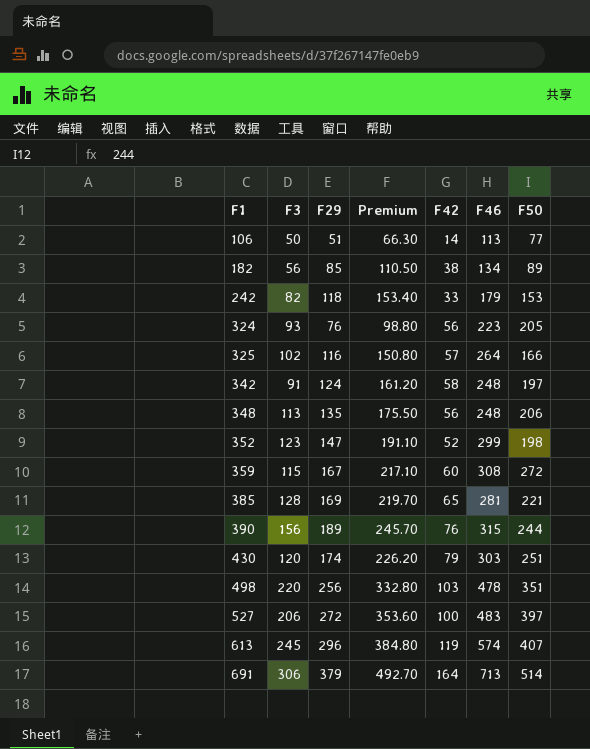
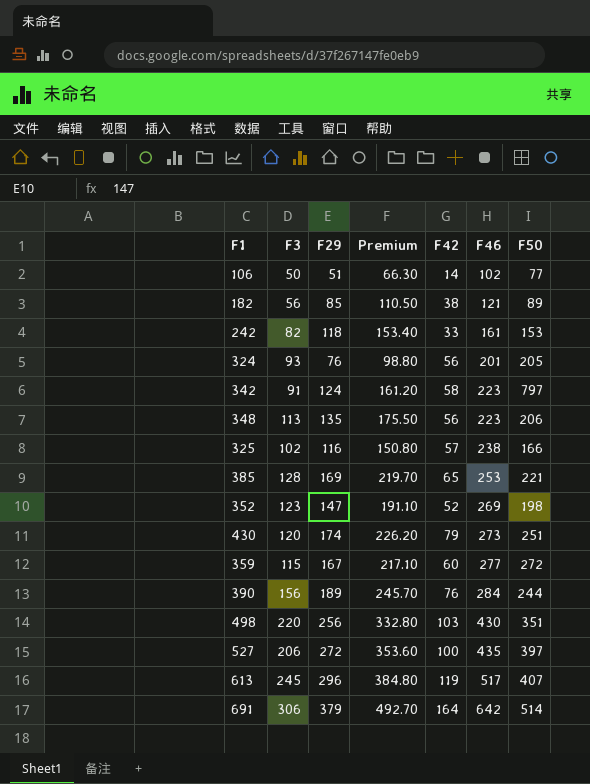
row order: F1 ascending -> F46 ascending
106 | F46: 113 -> 102
182 | F46: 134 -> 121
242 | F46: 179 -> 161
324 | F46: 223 -> 201
342 | F46: 248 -> 223
342 | F50: 197 -> 797
348 | F46: 248 -> 223
325 | F46: 264 -> 238
385 | F46: 281 -> 253
352 | F46: 299 -> 269
430 | F46: 303 -> 273
359 | F46: 308 -> 277
390 | F46: 315 -> 284
498 | F46: 478 -> 430
527 | F46: 483 -> 435
613 | F46: 574 -> 517
691 | F46: 713 -> 642

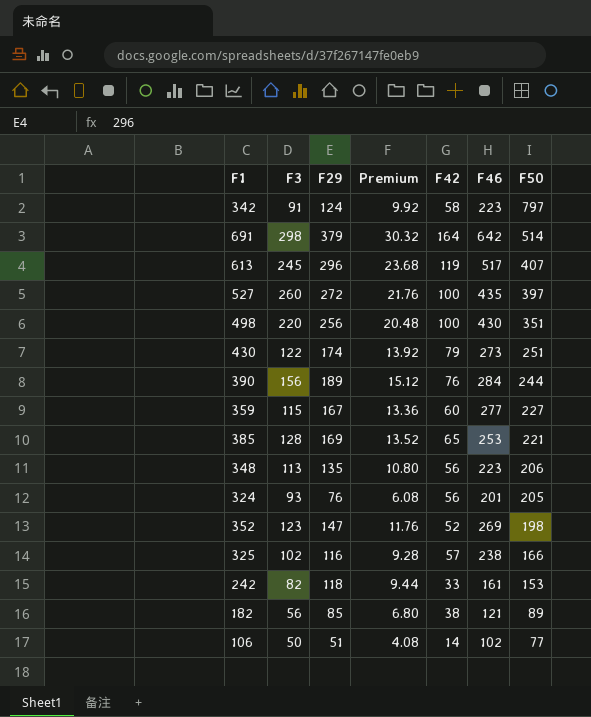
row order: F46 ascending -> F50 descending
column Premium | formula: [F29] * 1.3 -> [F29] * 0.08
691 | F3: 306 -> 298
527 | F3: 206 -> 260
498 | F42: 103 -> 100
430 | F3: 120 -> 122
359 | F50: 272 -> 227

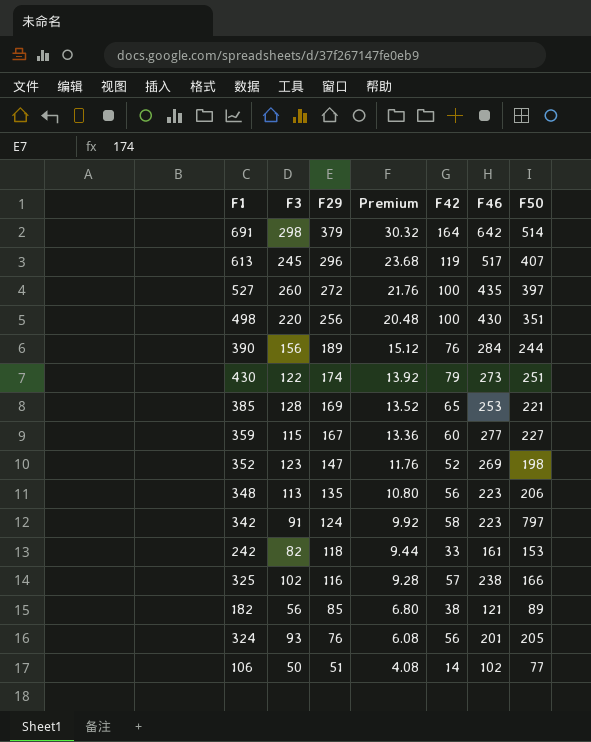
row order: F50 descending -> F29 descending

